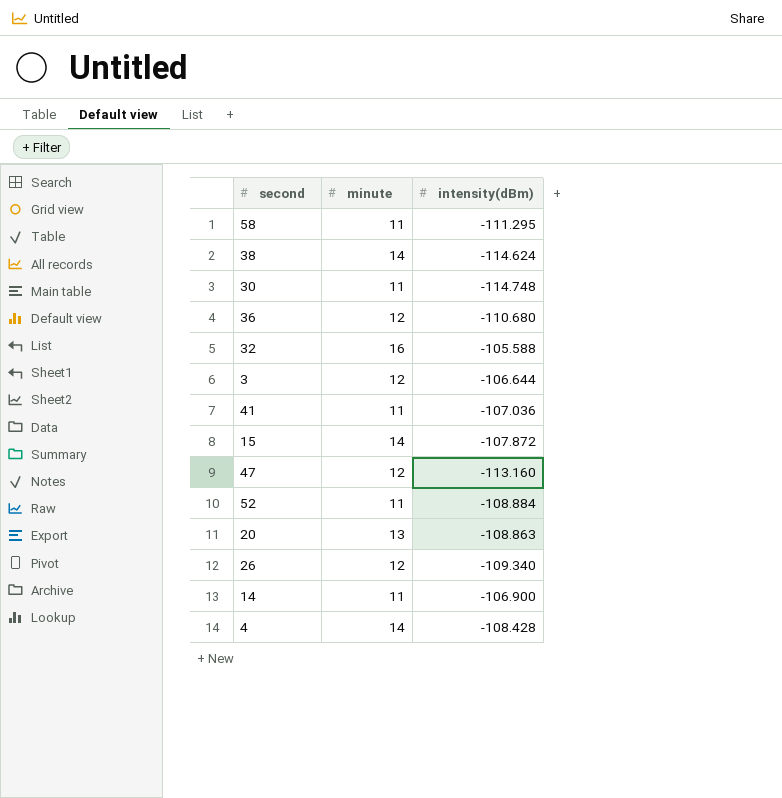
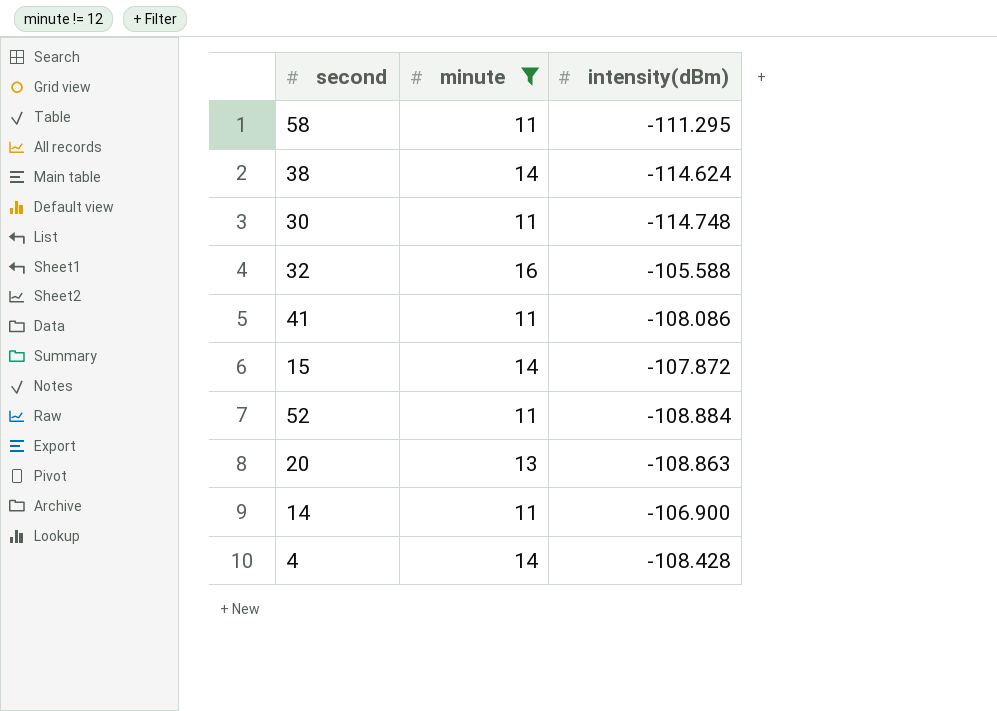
filter: none -> minute != 12
41 | intensity(dBm): -107.036 -> -108.086

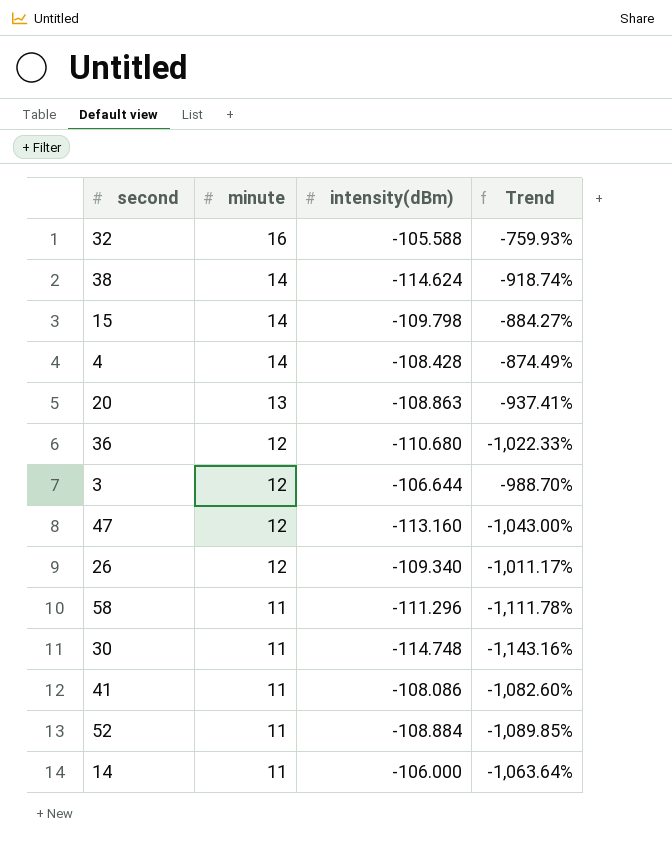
filter: minute != 12 -> none
row order: none -> minute descending
column Trend | formula: none -> ([intensity(dBm)] - [minute]) / [minute]
15 | intensity(dBm): -107.872 -> -109.798
58 | intensity(dBm): -111.295 -> -111.296
14 | intensity(dBm): -106.900 -> -106.000

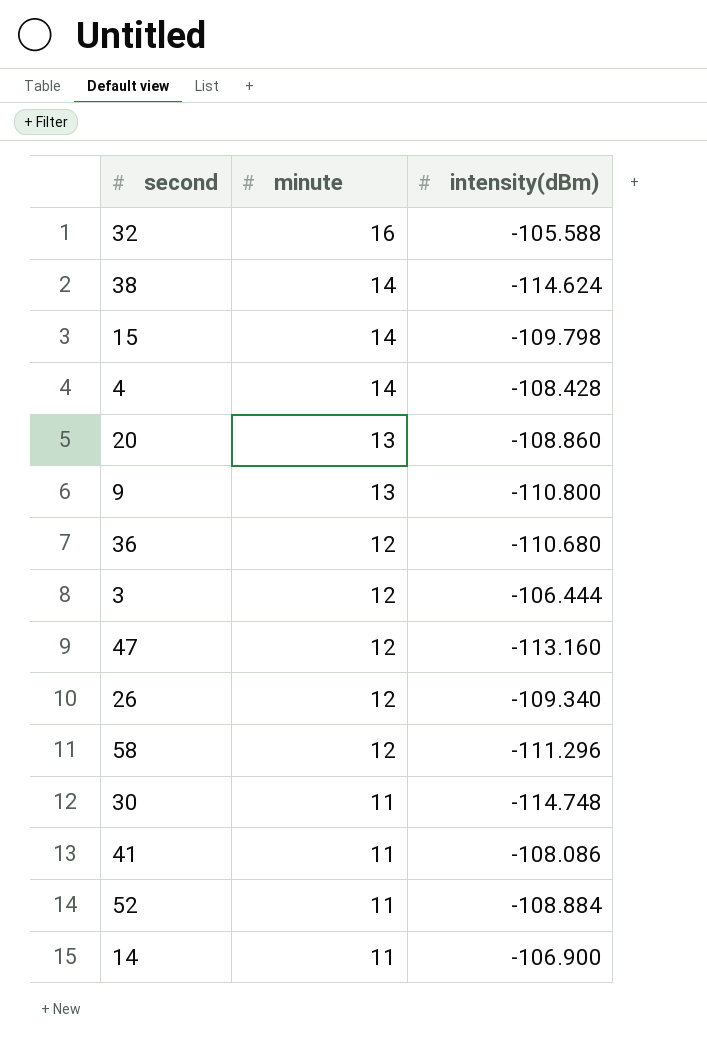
column Trend | formula: ([intensity(dBm)] - [minute]) / [minute] -> none
20 | intensity(dBm): -108.863 -> -108.860
row 9: none -> 13 | -110.800
3 | intensity(dBm): -106.644 -> -106.444
58 | minute: 11 -> 12
14 | intensity(dBm): -106.000 -> -106.900

